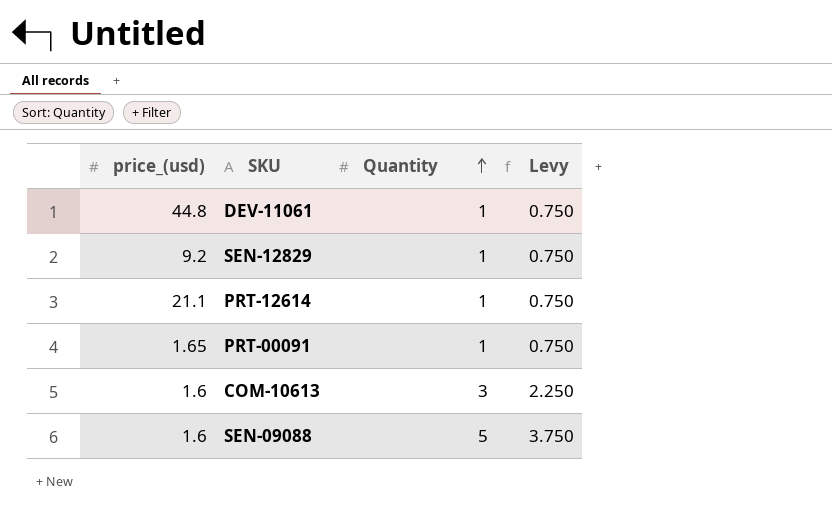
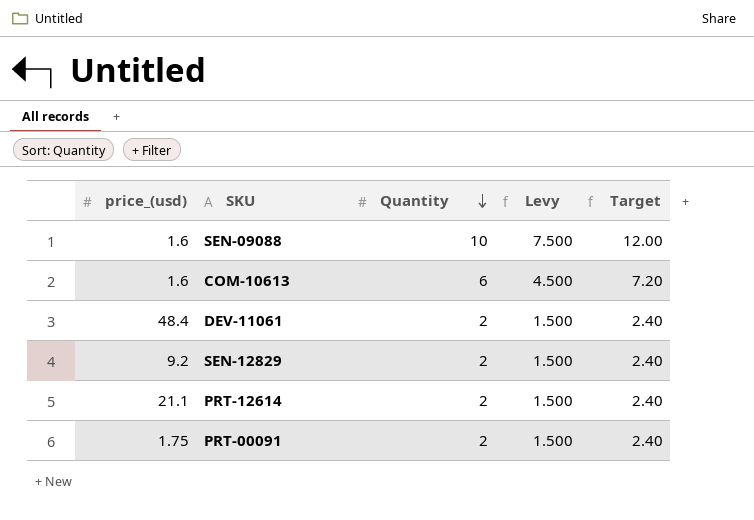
row order: Quantity ascending -> Quantity descending
column Target | formula: none -> [Quantity] * 1.2
SEN-09088 | Quantity: 5 -> 10
SEN-09088 | Levy: 3.750 -> 7.500
COM-10613 | Quantity: 3 -> 6
COM-10613 | Levy: 2.250 -> 4.500
DEV-11061 | price_(usd): 44.8 -> 48.4
DEV-11061 | Quantity: 1 -> 2
DEV-11061 | Levy: 0.750 -> 1.500
SEN-12829 | Quantity: 1 -> 2
SEN-12829 | Levy: 0.750 -> 1.500
PRT-12614 | Quantity: 1 -> 2
PRT-12614 | Levy: 0.750 -> 1.500
PRT-00091 | price_(usd): 1.65 -> 1.75
PRT-00091 | Quantity: 1 -> 2
PRT-00091 | Levy: 0.750 -> 1.500

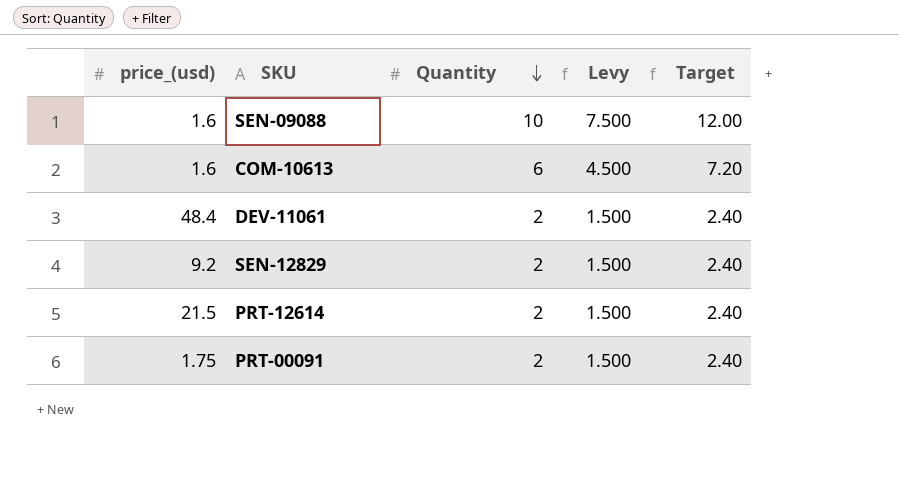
PRT-12614 | price_(usd): 21.1 -> 21.5

